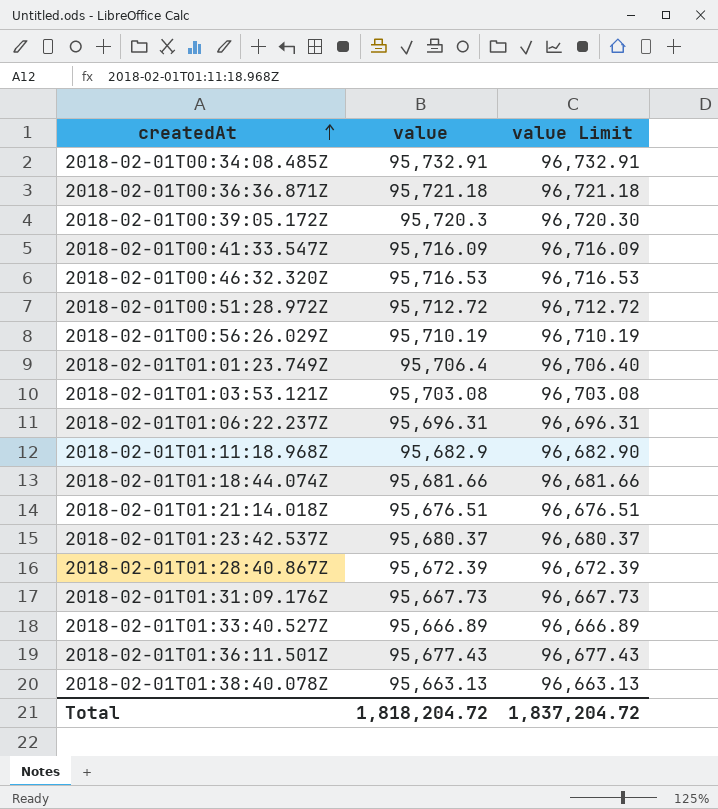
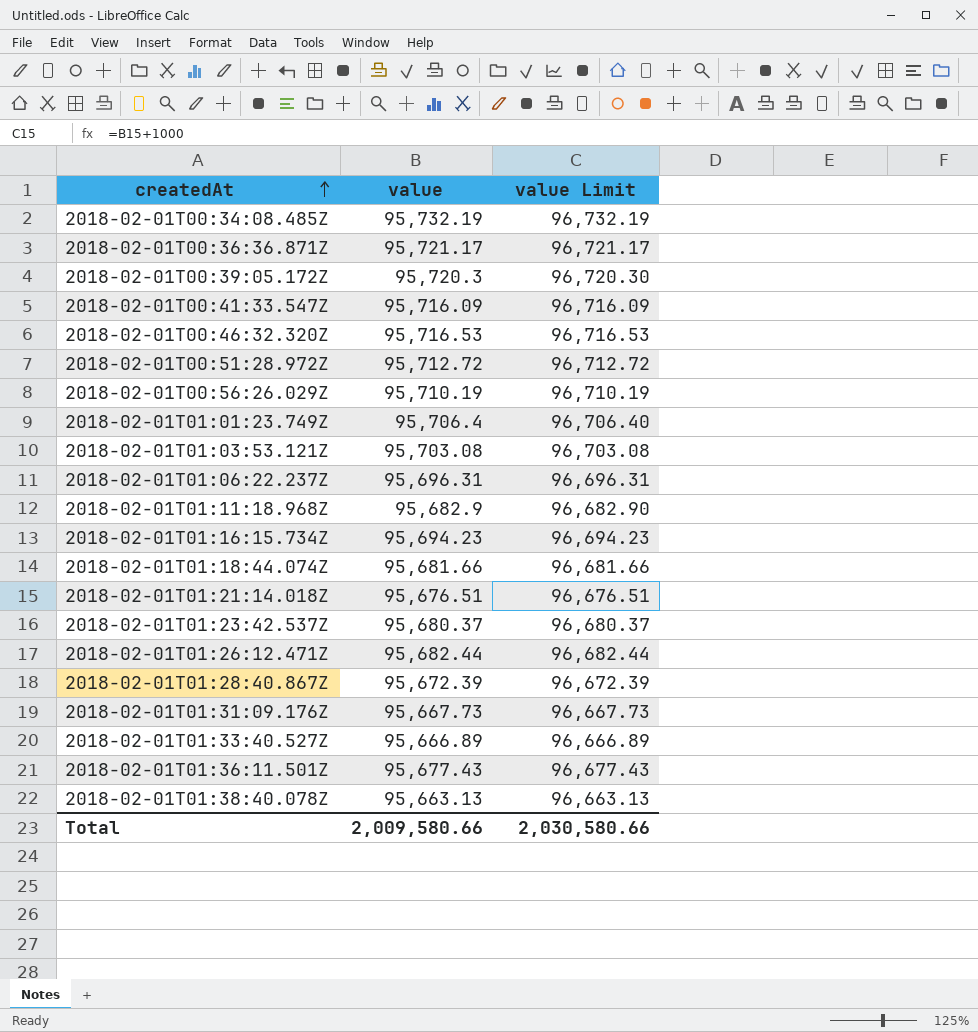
2018-02-01T00:34:08.485Z | value: 95,732.91 -> 95,732.19
2018-02-01T00:34:08.485Z | value Limit: 96,732.91 -> 96,732.19
2018-02-01T00:36:36.871Z | value: 95,721.18 -> 95,721.17
2018-02-01T00:36:36.871Z | value Limit: 96,721.18 -> 96,721.17
row 2018-02-01T01:16:15.734Z: none -> 95,694.23 | 96,694.23
row 2018-02-01T01:26:12.471Z: none -> 95,682.44 | 96,682.44
Total | value: 1,818,204.72 -> 2,009,580.66
Total | value Limit: 1,837,204.72 -> 2,030,580.66

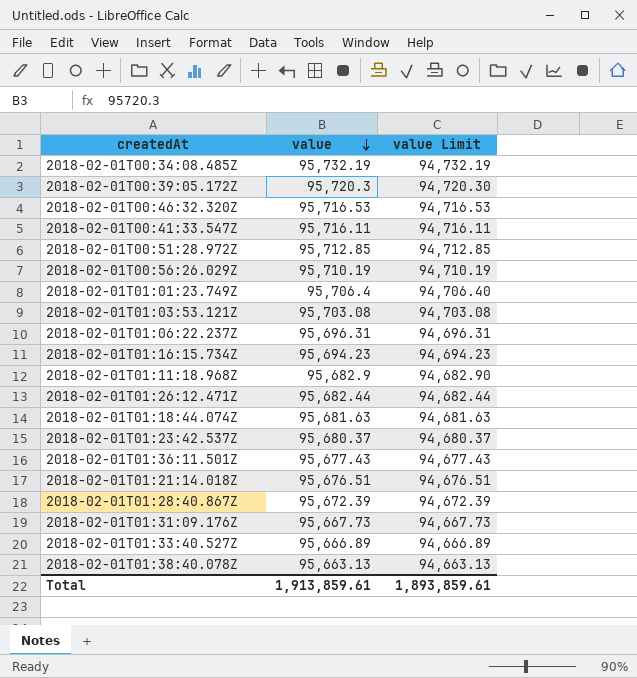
row order: createdAt ascending -> value descending
column value Limit | formula: [value] + 1000 -> [value] - 1000
row 2018-02-01T00:36:36.871Z: 95,721.17 | 96,721.17 -> none
2018-02-01T00:41:33.547Z | value: 95,716.09 -> 95,716.11
2018-02-01T00:51:28.972Z | value: 95,712.72 -> 95,712.85
2018-02-01T01:18:44.074Z | value: 95,681.66 -> 95,681.63
Total | value: 2,009,580.66 -> 1,913,859.61
Total | value Limit: 2,030,580.66 -> 1,893,859.61

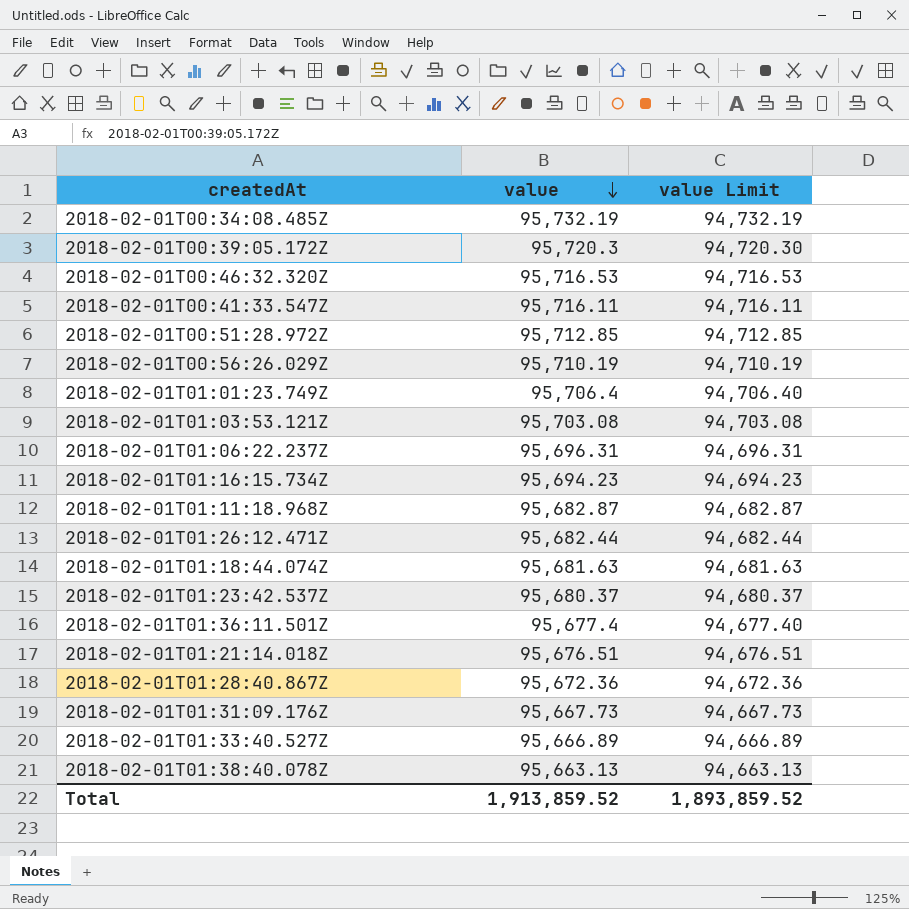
2018-02-01T01:11:18.968Z | value: 95,682.9 -> 95,682.87
2018-02-01T01:11:18.968Z | value Limit: 94,682.90 -> 94,682.87
2018-02-01T01:36:11.501Z | value: 95,677.43 -> 95,677.4
2018-02-01T01:36:11.501Z | value Limit: 94,677.43 -> 94,677.40
2018-02-01T01:28:40.867Z | value: 95,672.39 -> 95,672.36
2018-02-01T01:28:40.867Z | value Limit: 94,672.39 -> 94,672.36
Total | value: 1,913,859.61 -> 1,913,859.52
Total | value Limit: 1,893,859.61 -> 1,893,859.52

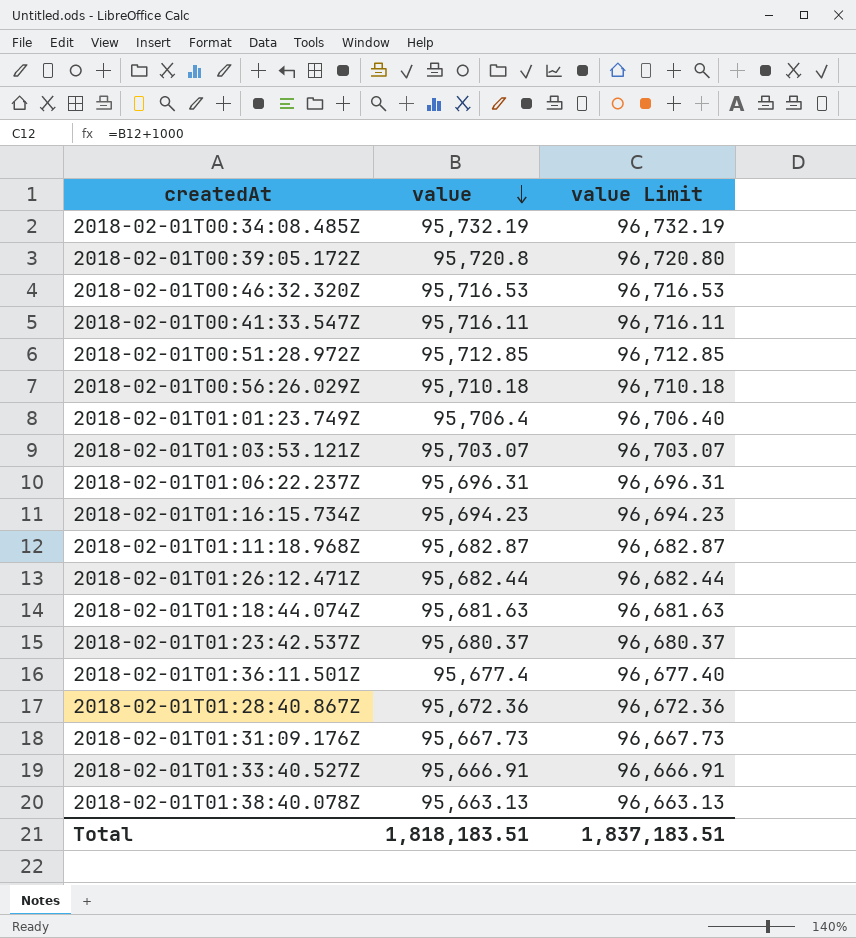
column value Limit | formula: [value] - 1000 -> [value] + 1000
row 2018-02-01T01:21:14.018Z: 95,676.51 | 94,676.51 -> none
2018-02-01T00:39:05.172Z | value: 95,720.3 -> 95,720.8
2018-02-01T00:56:26.029Z | value: 95,710.19 -> 95,710.18
2018-02-01T01:03:53.121Z | value: 95,703.08 -> 95,703.07
2018-02-01T01:33:40.527Z | value: 95,666.89 -> 95,666.91
Total | value: 1,913,859.52 -> 1,818,183.51
Total | value Limit: 1,893,859.52 -> 1,837,183.51

